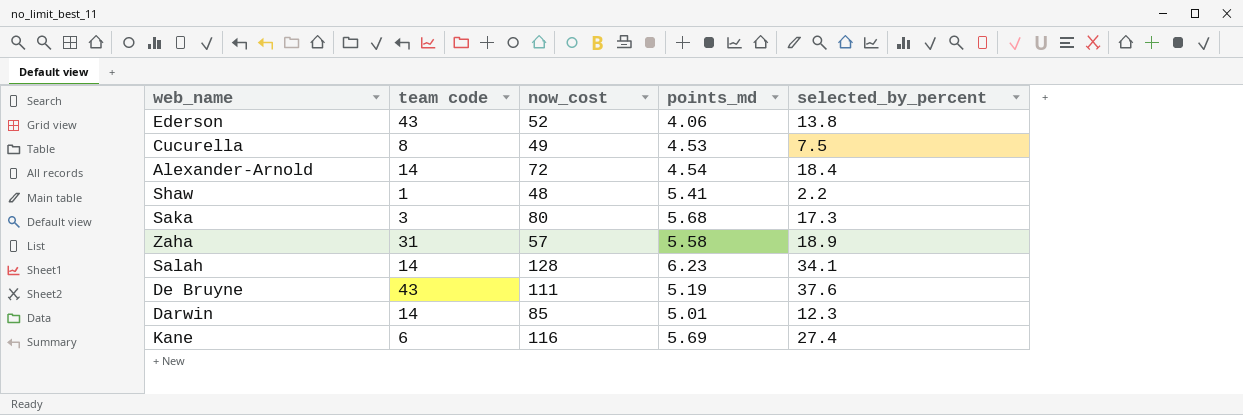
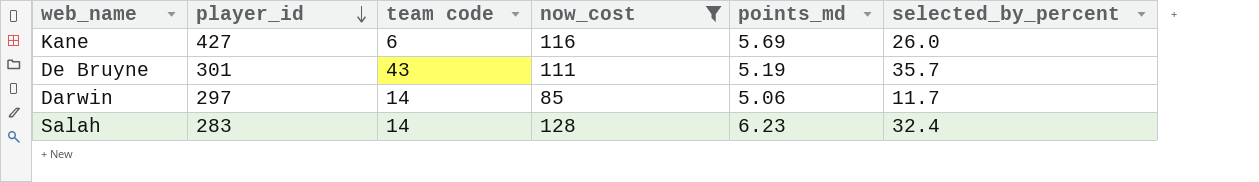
filter: none -> now_cost >= 85
row order: none -> player_id descending
column player_id | position: none -> 2
Kane | selected_by_percent: 27.4 -> 26.0
De Bruyne | selected_by_percent: 37.6 -> 35.7
Darwin | points_md: 5.01 -> 5.06
Darwin | selected_by_percent: 12.3 -> 11.7
Salah | selected_by_percent: 34.1 -> 32.4

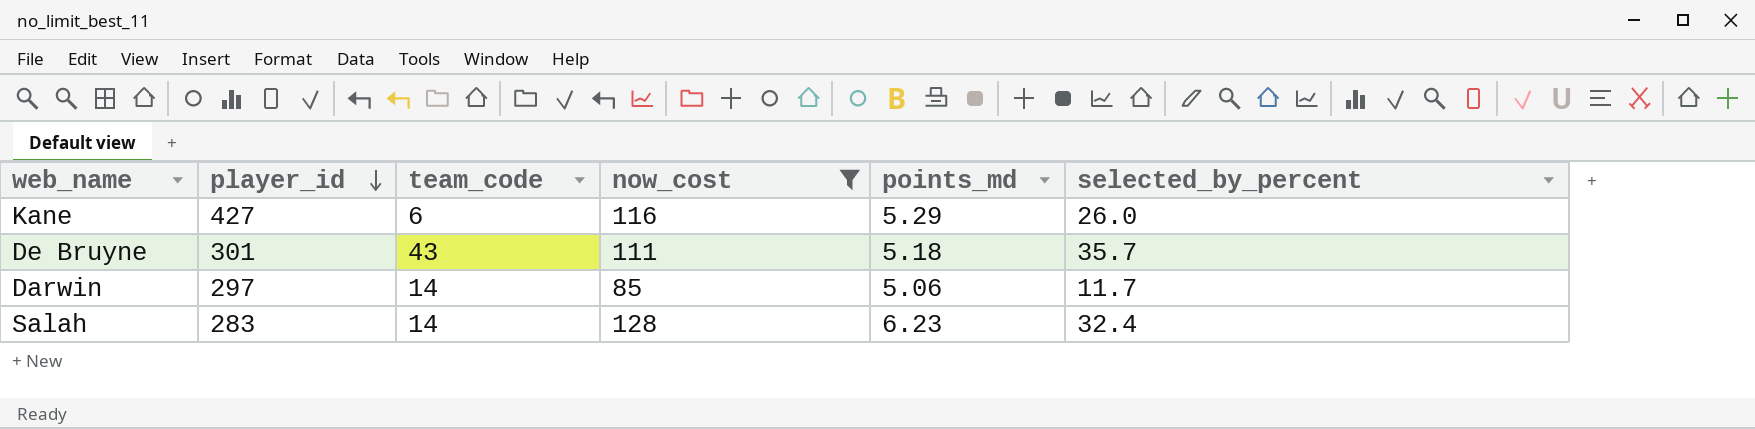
column name: team code -> team_code
Kane | points_md: 5.69 -> 5.29
De Bruyne | points_md: 5.19 -> 5.18

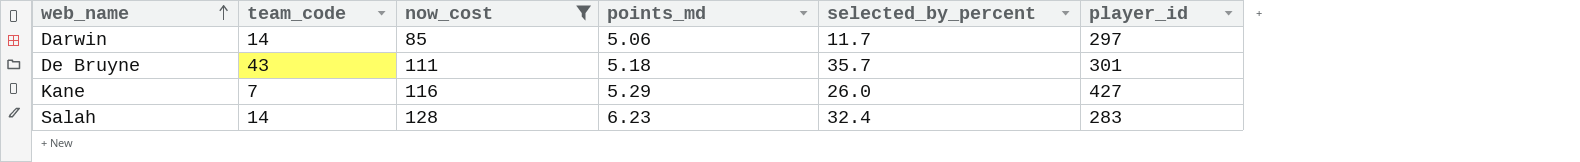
row order: player_id descending -> web_name ascending
column player_id | position: 2 -> 6
Kane | team_code: 6 -> 7

